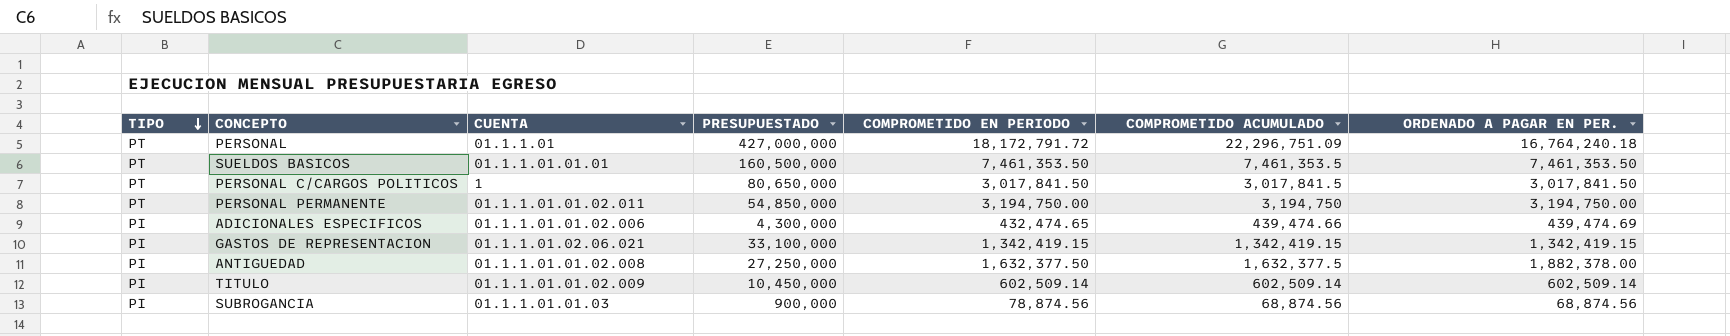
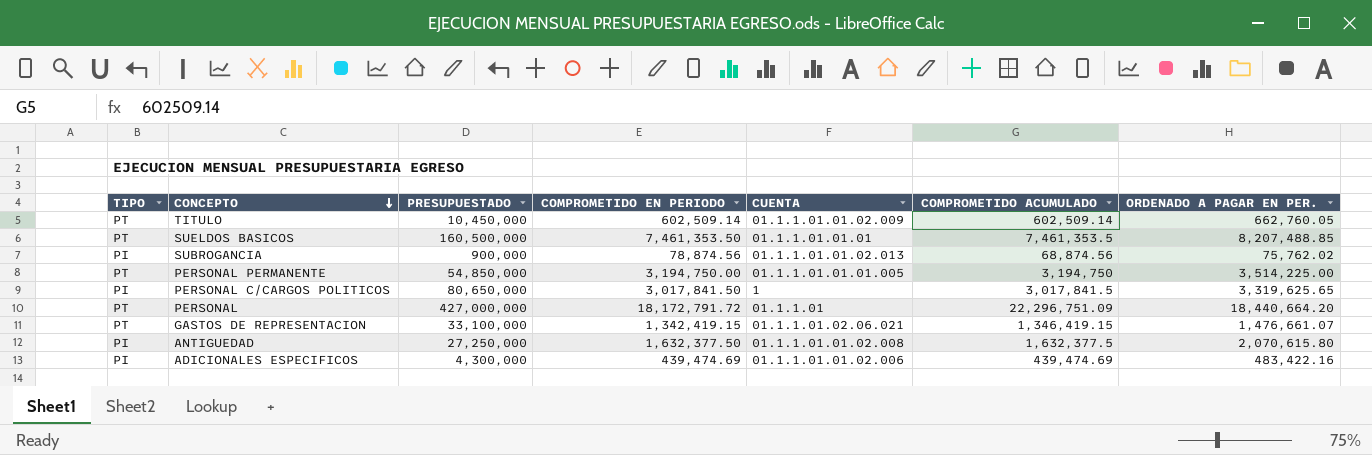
row order: TIPO descending -> CONCEPTO descending
column CUENTA | position: 3 -> 5
TITULO | TIPO: PI -> PT
TITULO | ORDENADO A PAGAR EN PER.: 602,509.14 -> 662,760.05
SUELDOS BASICOS | ORDENADO A PAGAR EN PER.: 7,461,353.50 -> 8,207,488.85
SUBROGANCIA | CUENTA: 01.1.1.01.01.03 -> 01.1.1.01.01.02.013
SUBROGANCIA | ORDENADO A PAGAR EN PER.: 68,874.56 -> 75,762.02
PERSONAL PERMANENTE | CUENTA: 01.1.1.01.01.02.011 -> 01.1.1.01.01.01.005
PERSONAL PERMANENTE | ORDENADO A PAGAR EN PER.: 3,194,750.00 -> 3,514,225.00
PERSONAL C/CARGOS POLITICOS | TIPO: PT -> PI
PERSONAL C/CARGOS POLITICOS | ORDENADO A PAGAR EN PER.: 3,017,841.50 -> 3,319,625.65
PERSONAL | ORDENADO A PAGAR EN PER.: 16,764,240.18 -> 18,440,664.20
GASTOS DE REPRESENTACION | TIPO: PI -> PT
GASTOS DE REPRESENTACION | COMPROMETIDO ACUMULADO: 1,342,419.15 -> 1,346,419.15
GASTOS DE REPRESENTACION | ORDENADO A PAGAR EN PER.: 1,342,419.15 -> 1,476,661.07
ANTIGUEDAD | ORDENADO A PAGAR EN PER.: 1,882,378.00 -> 2,070,615.80
ADICIONALES ESPECIFICOS | COMPROMETIDO EN PERIODO: 432,474.65 -> 439,474.69
ADICIONALES ESPECIFICOS | COMPROMETIDO ACUMULADO: 439,474.66 -> 439,474.69
ADICIONALES ESPECIFICOS | ORDENADO A PAGAR EN PER.: 439,474.69 -> 483,422.16

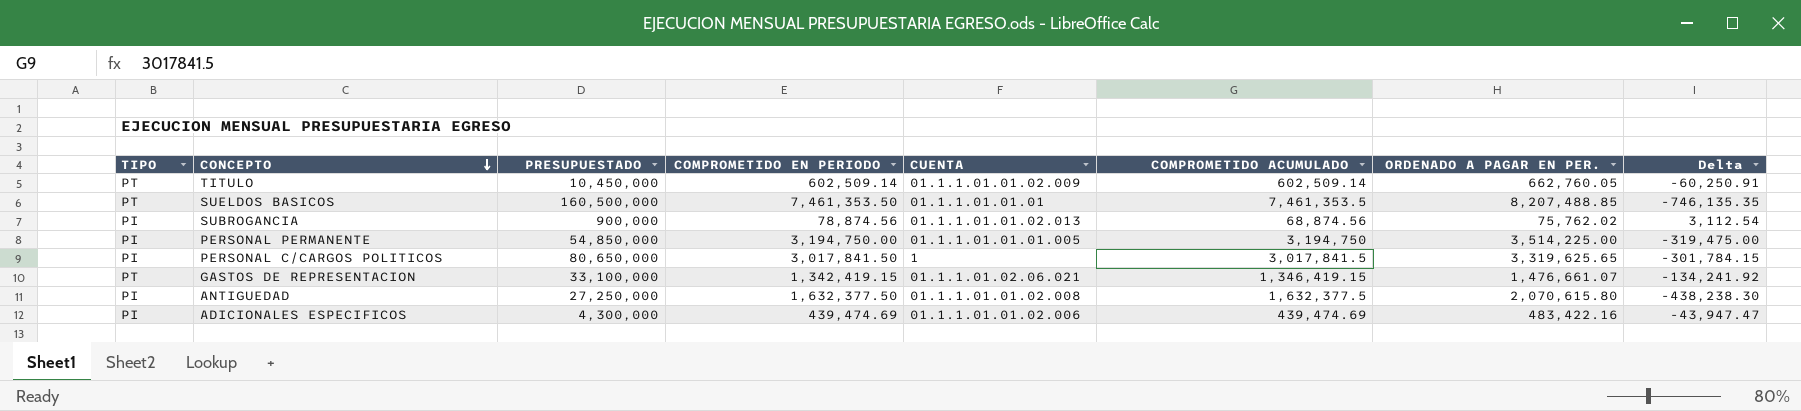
column Delta | formula: none -> [COMPROMETIDO EN PERIODO] - [ORDENADO A PAGAR EN PER.]
row PERSONAL: PT | 427,000,000 | 18,172,791.72 | 01.1.1.01 | 22,296,751.09 | 18,440,664.20 -> none
PERSONAL PERMANENTE | TIPO: PT -> PI

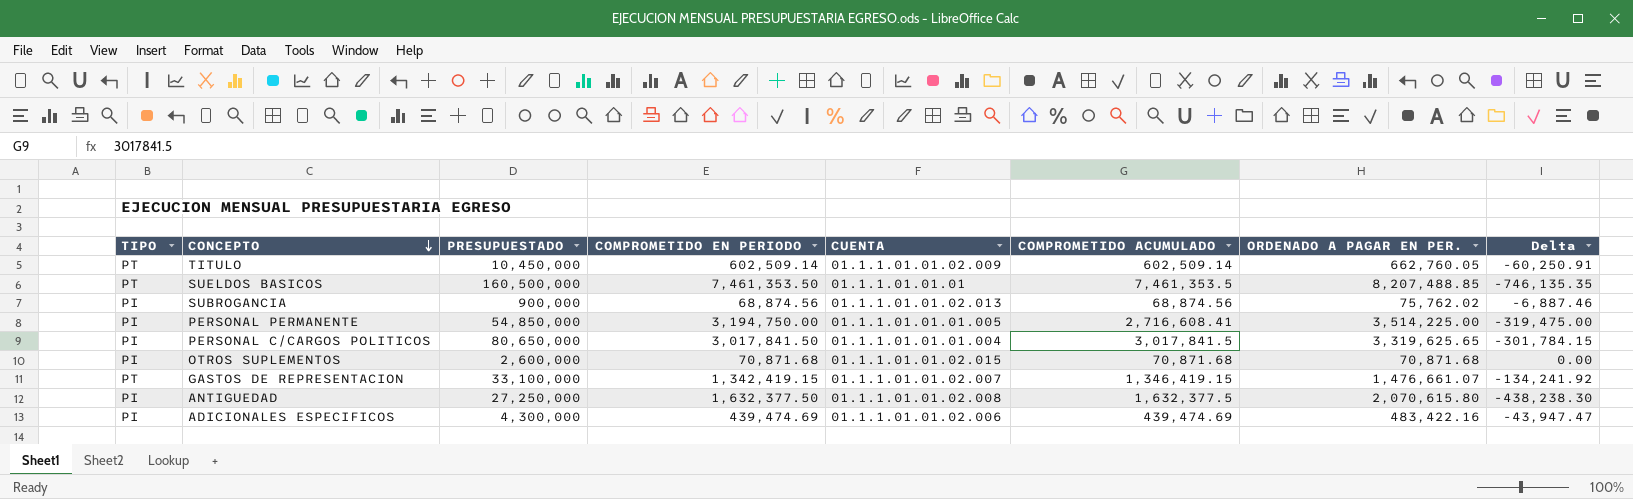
SUBROGANCIA | COMPROMETIDO EN PERIODO: 78,874.56 -> 68,874.56
SUBROGANCIA | Delta: 3,112.54 -> -6,887.46
PERSONAL PERMANENTE | COMPROMETIDO ACUMULADO: 3,194,750 -> 2,716,608.41
PERSONAL C/CARGOS POLITICOS | CUENTA: 1 -> 01.1.1.01.01.01.004
row OTROS SUPLEMENTOS: none -> PI | 2,600,000 | 70,871.68 | 01.1.1.01.01.02.015 | 70,871.68 | 70,871.68 | 0.00
GASTOS DE REPRESENTACION | CUENTA: 01.1.1.01.02.06.021 -> 01.1.1.01.01.02.007

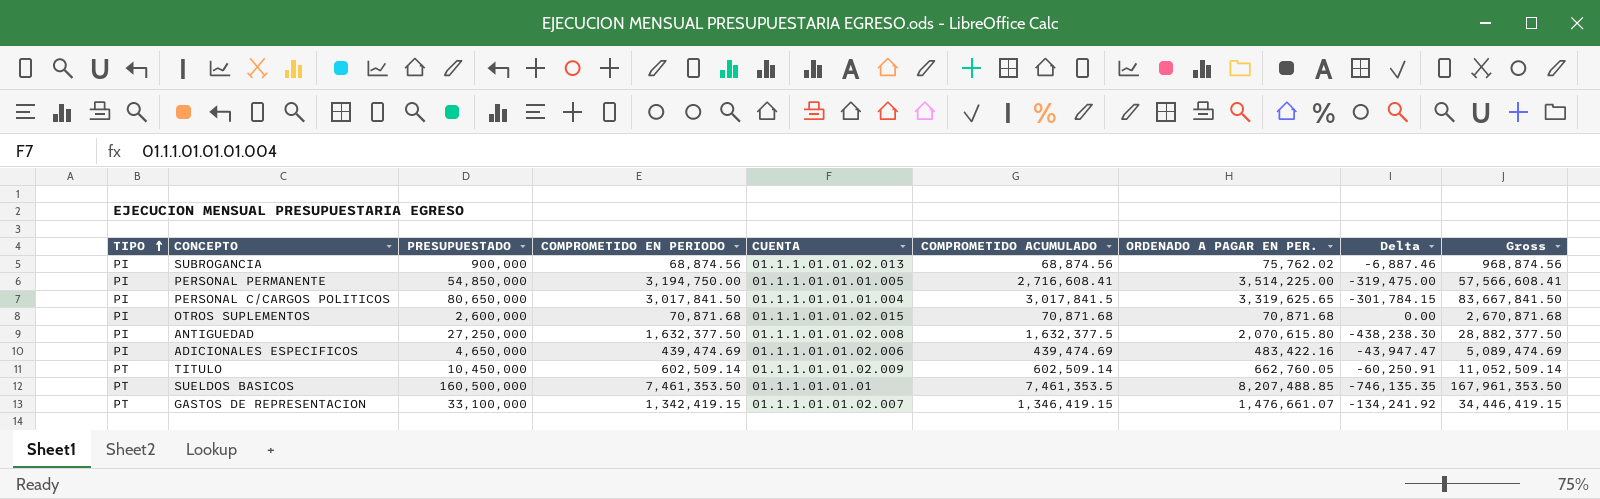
row order: CONCEPTO descending -> TIPO ascending
column Gross | formula: none -> [PRESUPUESTADO] + [COMPROMETIDO ACUMULADO]
ADICIONALES ESPECIFICOS | PRESUPUESTADO: 4,300,000 -> 4,650,000

